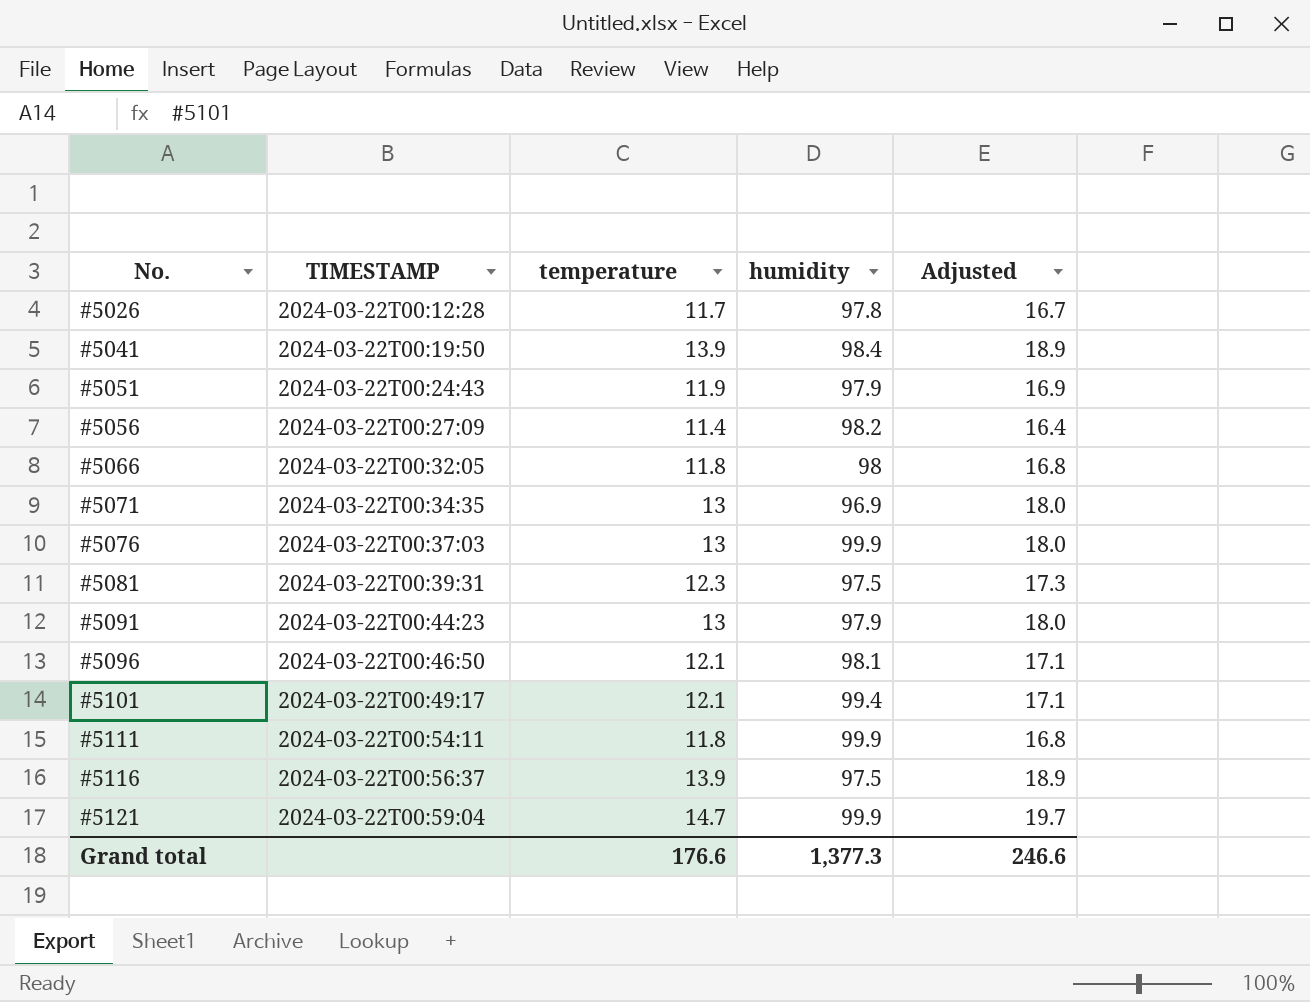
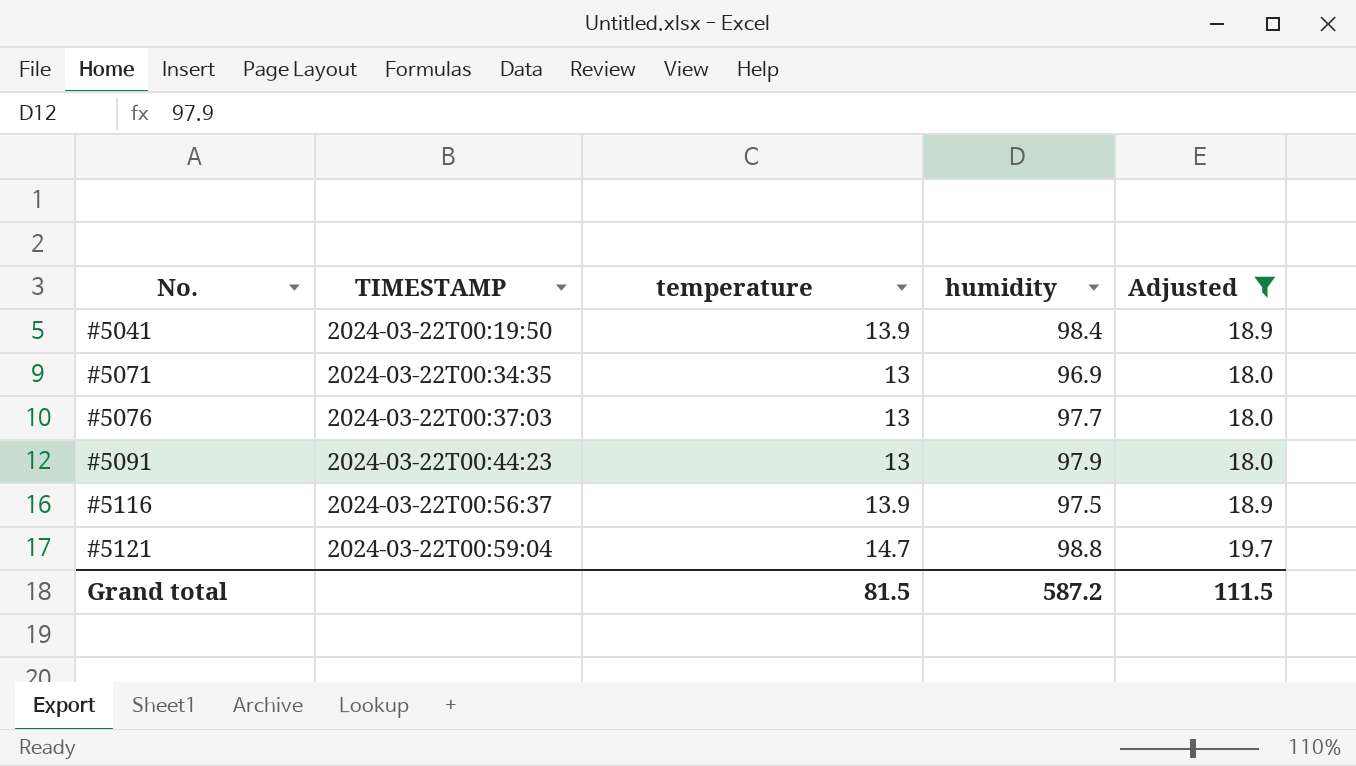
filter: none -> Adjusted >= 18.0
#5076 | humidity: 99.9 -> 97.7
#5121 | humidity: 99.9 -> 98.8
Grand total | temperature: 176.6 -> 81.5
Grand total | humidity: 1,377.3 -> 587.2
Grand total | Adjusted: 246.6 -> 111.5

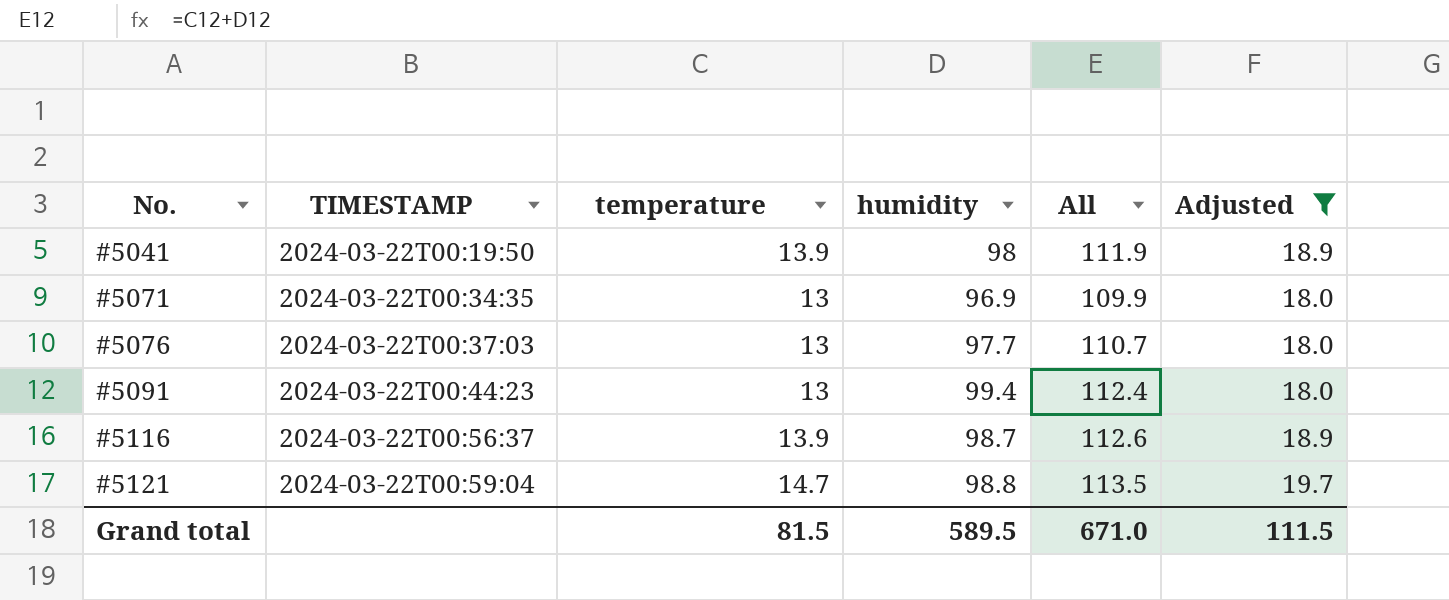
column All | formula: none -> [temperature] + [humidity]
#5041 | humidity: 98.4 -> 98
#5091 | humidity: 97.9 -> 99.4
#5116 | humidity: 97.5 -> 98.7
Grand total | humidity: 587.2 -> 589.5

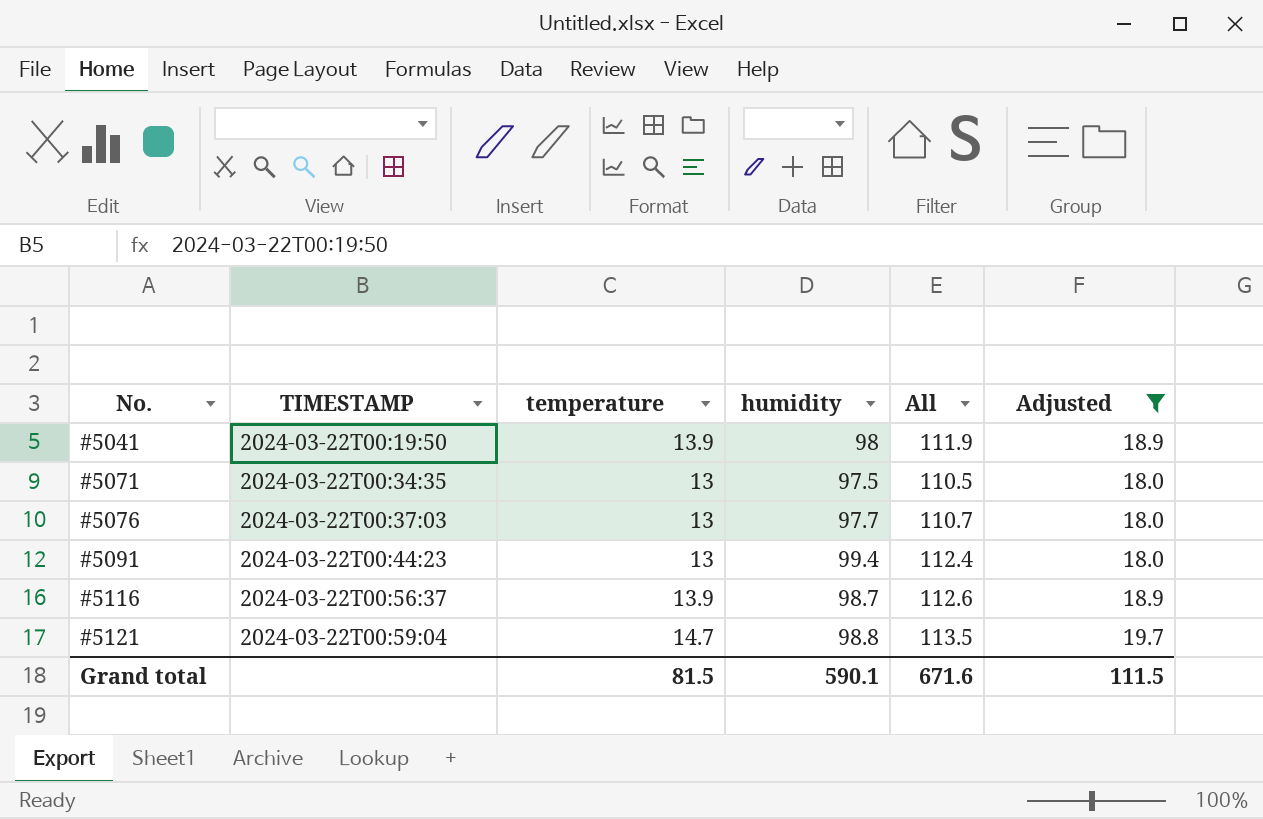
#5071 | humidity: 96.9 -> 97.5
#5071 | All: 109.9 -> 110.5
Grand total | humidity: 589.5 -> 590.1
Grand total | All: 671.0 -> 671.6

